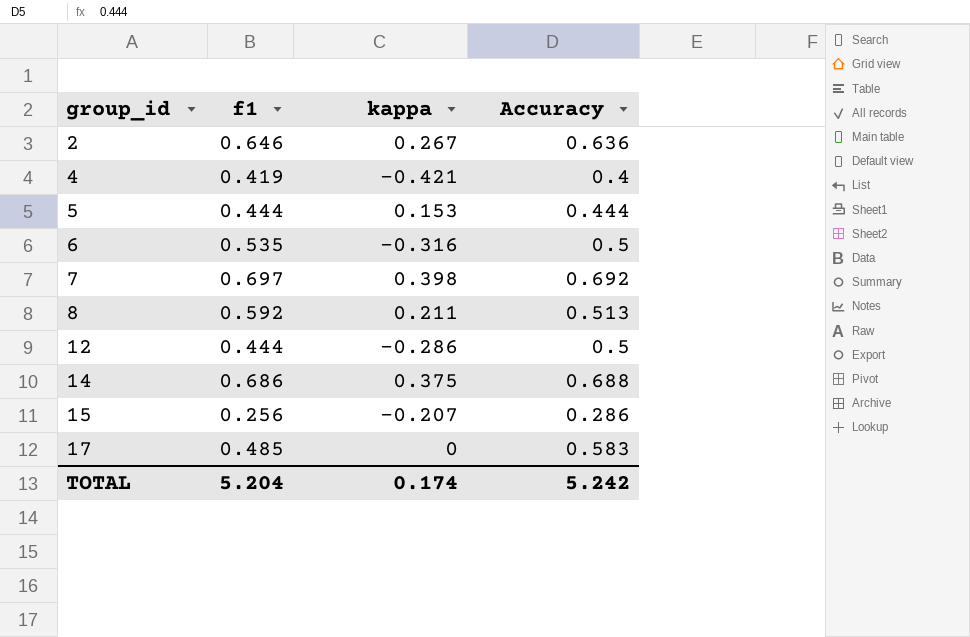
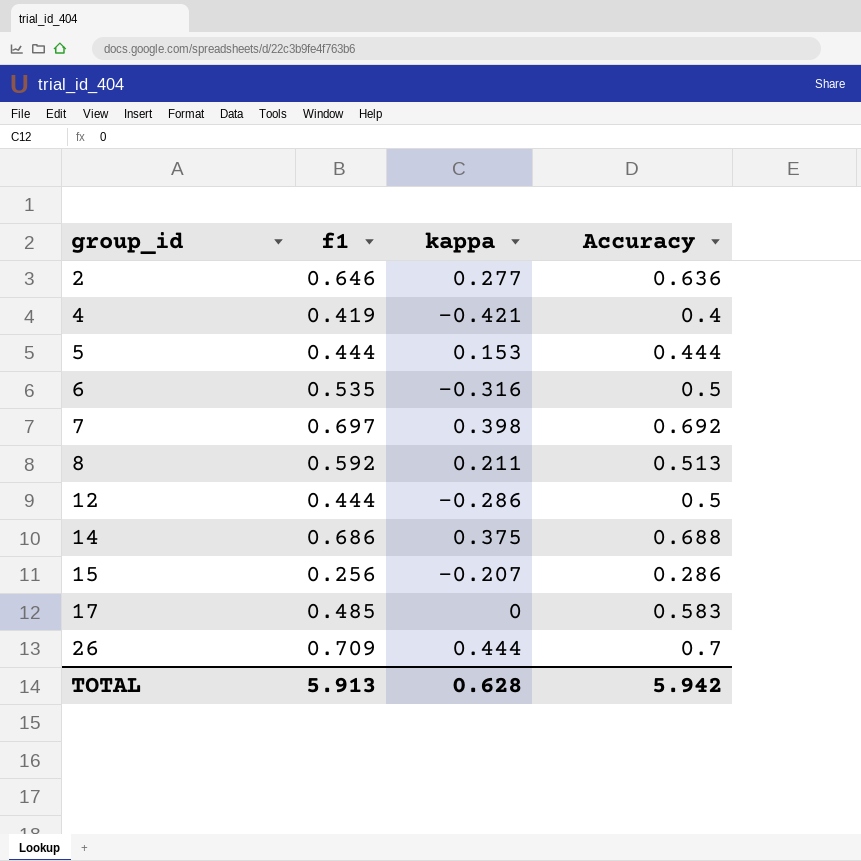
2 | kappa: 0.267 -> 0.277
row 26: none -> 0.709 | 0.444 | 0.7
TOTAL | f1: 5.204 -> 5.913
TOTAL | kappa: 0.174 -> 0.628
TOTAL | Accuracy: 5.242 -> 5.942

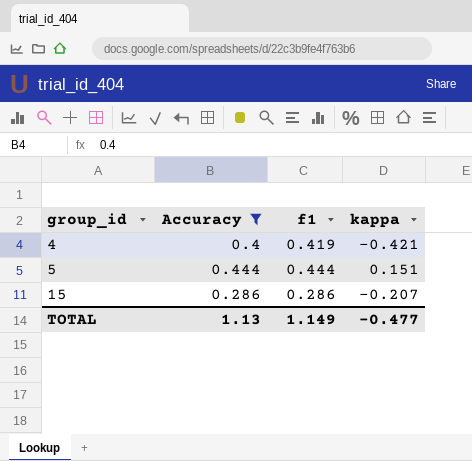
filter: none -> Accuracy <= 0.444
column Accuracy | position: 4 -> 2
5 | kappa: 0.153 -> 0.151
15 | f1: 0.256 -> 0.286
TOTAL | Accuracy: 5.942 -> 1.13
TOTAL | f1: 5.913 -> 1.149
TOTAL | kappa: 0.628 -> -0.477

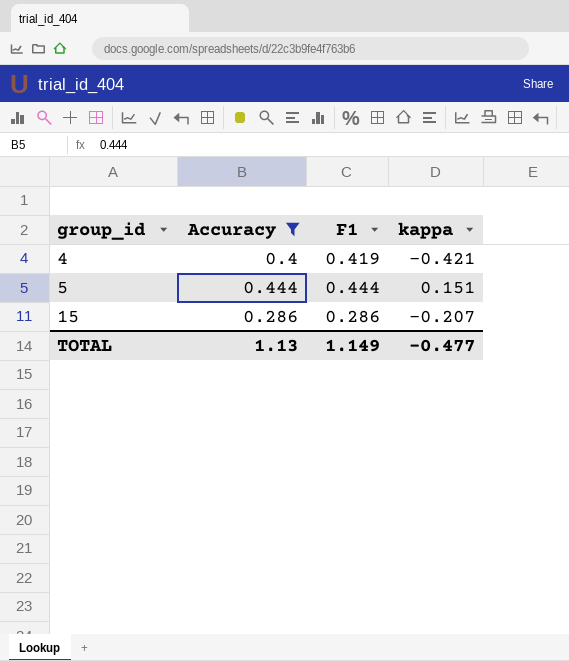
column name: f1 -> F1

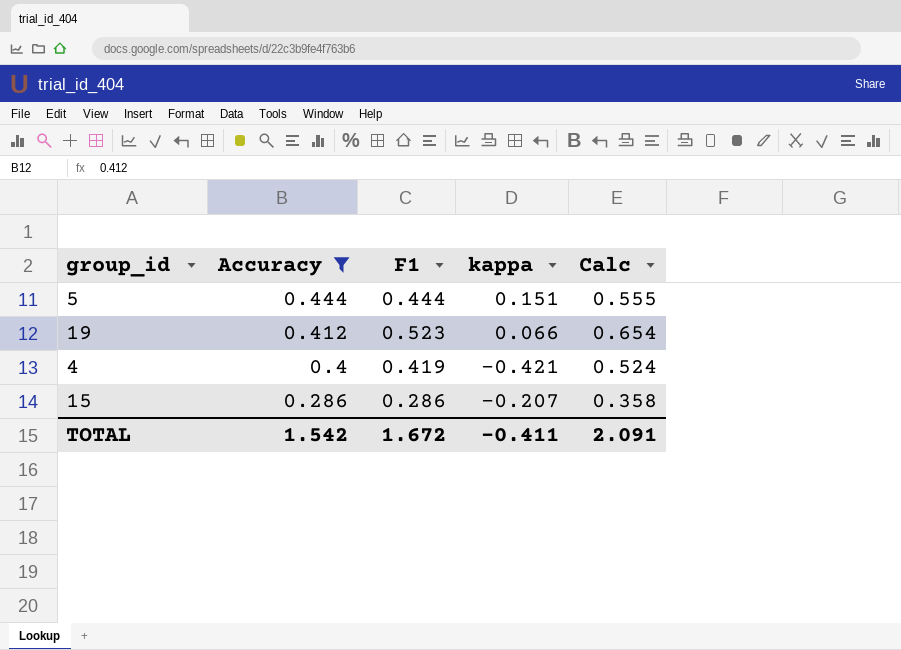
row order: group_id ascending -> Accuracy descending
column Calc | formula: none -> [F1] * 1.25
row 19: none -> 0.412 | 0.523 | 0.066 | 0.654
TOTAL | Accuracy: 1.13 -> 1.542
TOTAL | F1: 1.149 -> 1.672
TOTAL | kappa: -0.477 -> -0.411

